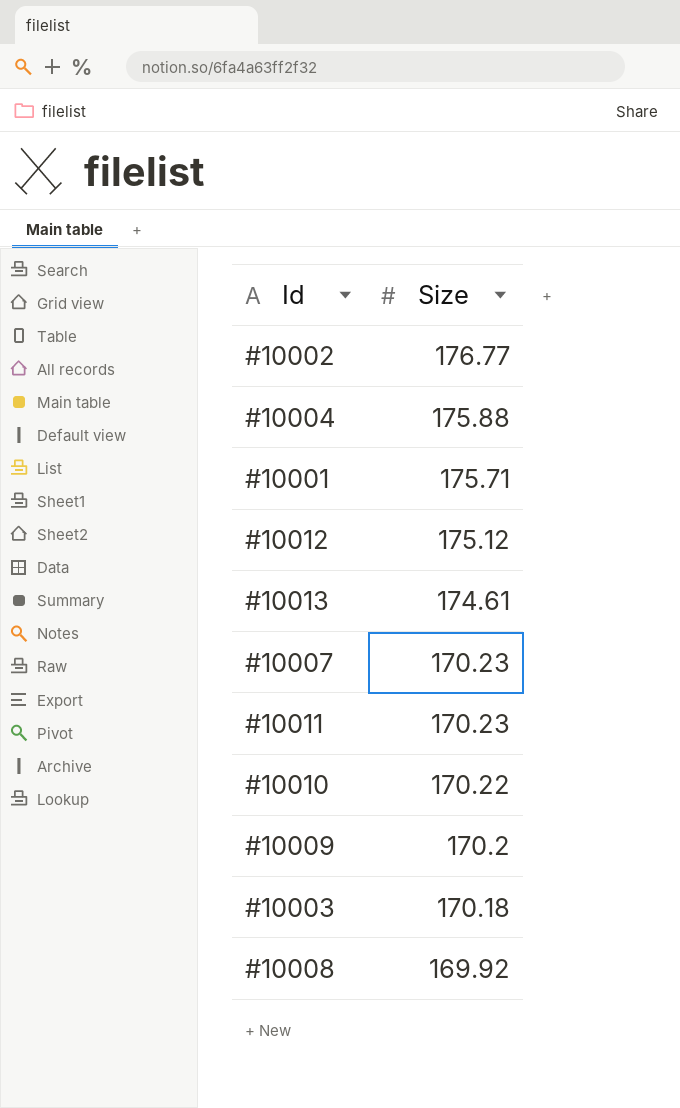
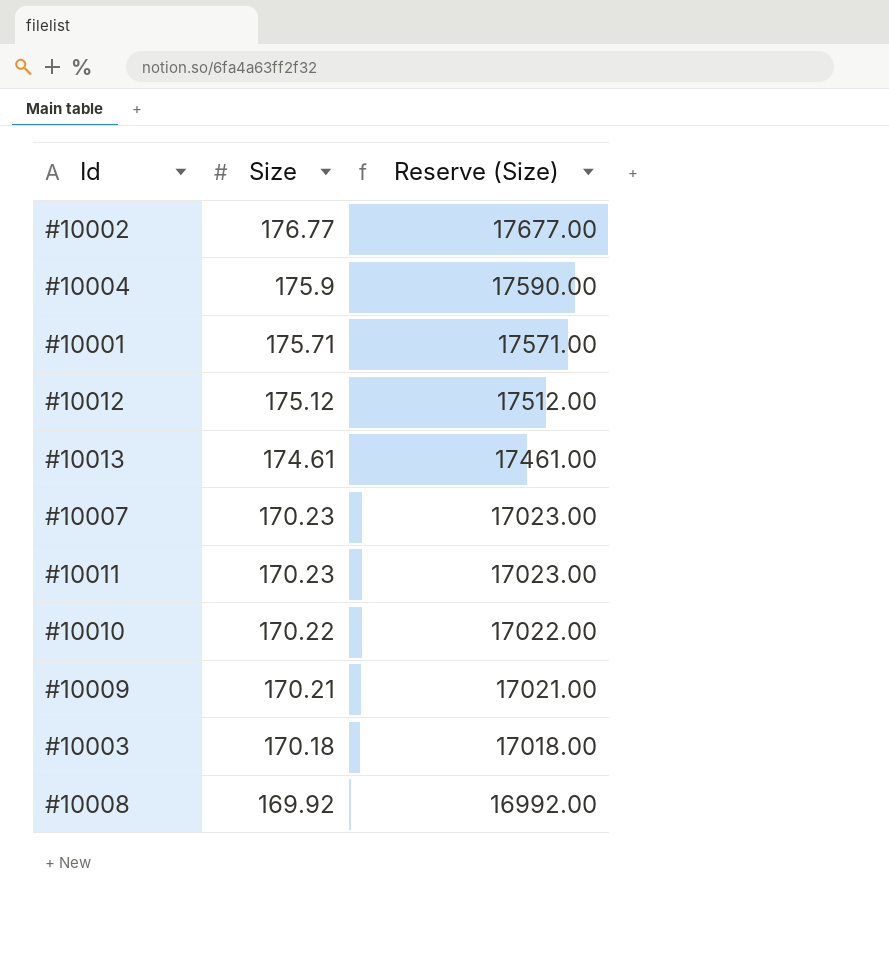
column Reserve (Size) | formula: none -> [Size] * 100
#10004 | Size: 175.88 -> 175.9
#10009 | Size: 170.2 -> 170.21

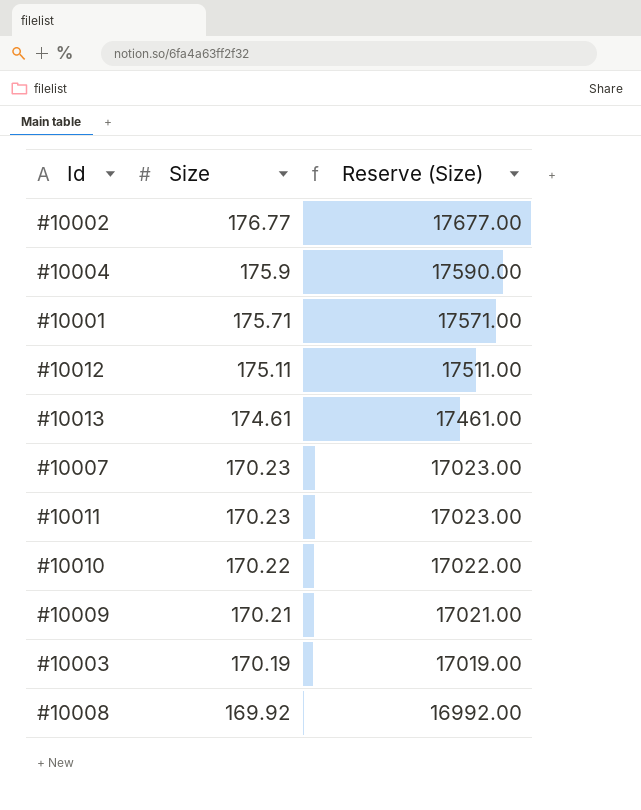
#10012 | Size: 175.12 -> 175.11
#10012 | Reserve (Size): 17512.00 -> 17511.00
#10003 | Size: 170.18 -> 170.19
#10003 | Reserve (Size): 17018.00 -> 17019.00

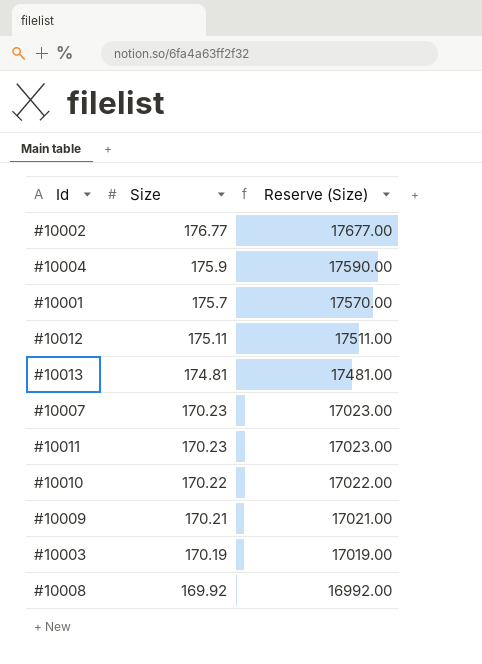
#10001 | Size: 175.71 -> 175.7
#10001 | Reserve (Size): 17571.00 -> 17570.00
#10013 | Size: 174.61 -> 174.81
#10013 | Reserve (Size): 17461.00 -> 17481.00

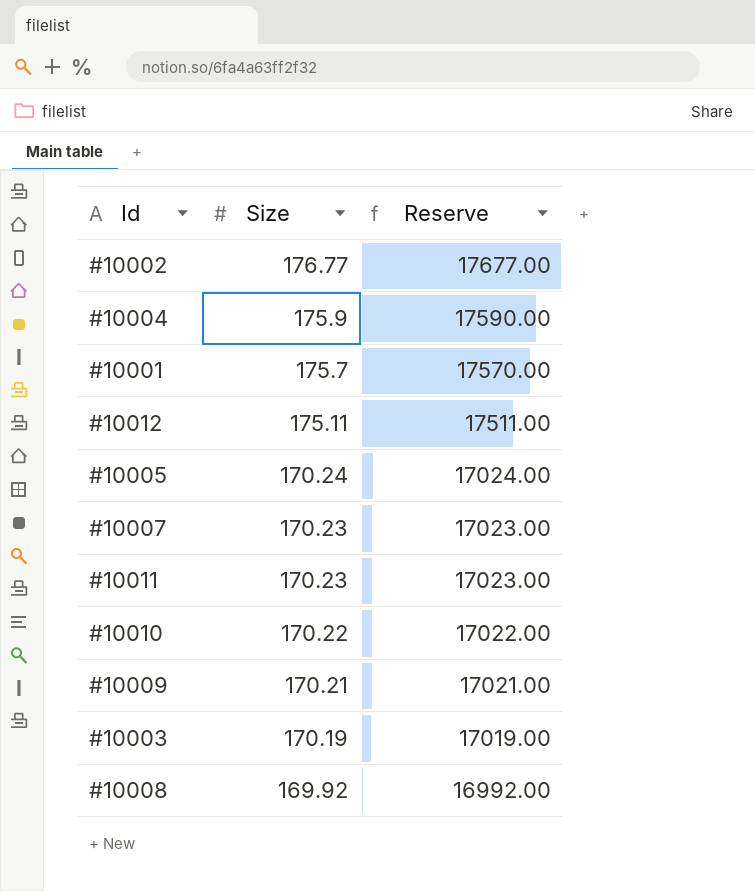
column name: Reserve (Size) -> Reserve
row #10013: 174.81 | 17481.00 -> none
row #10005: none -> 170.24 | 17024.00

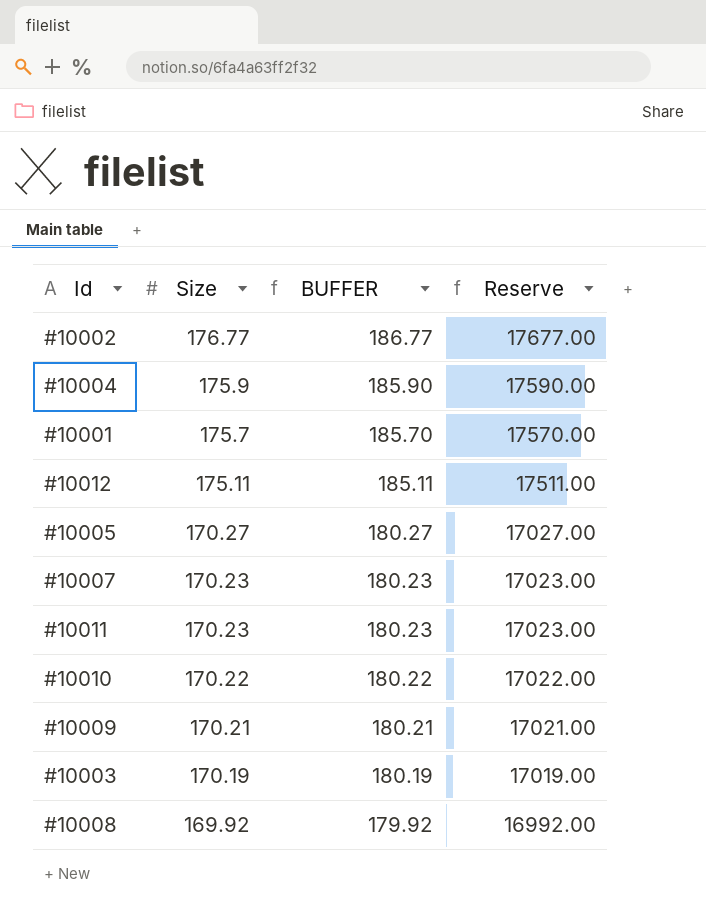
column BUFFER | formula: none -> [Size] + 10
#10005 | Size: 170.24 -> 170.27
#10005 | Reserve: 17024.00 -> 17027.00

